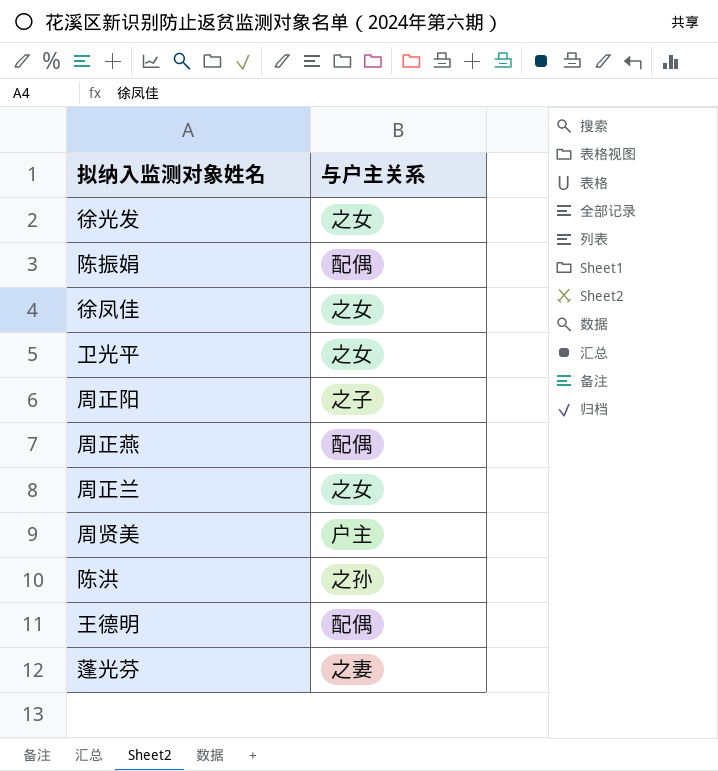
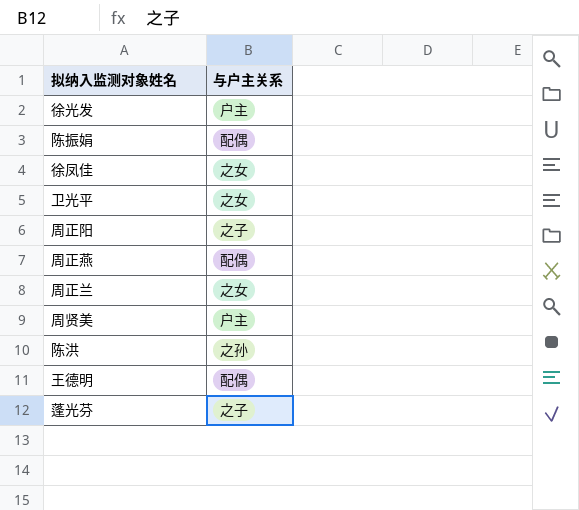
徐光发 | 与户主关系: 之女 -> 户主
蓬光芬 | 与户主关系: 之妻 -> 之子

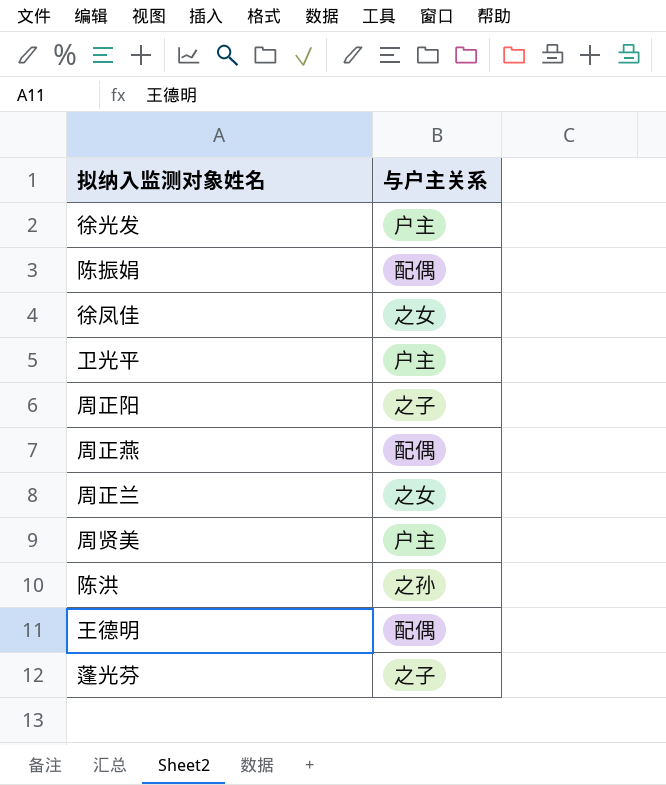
卫光平 | 与户主关系: 之女 -> 户主

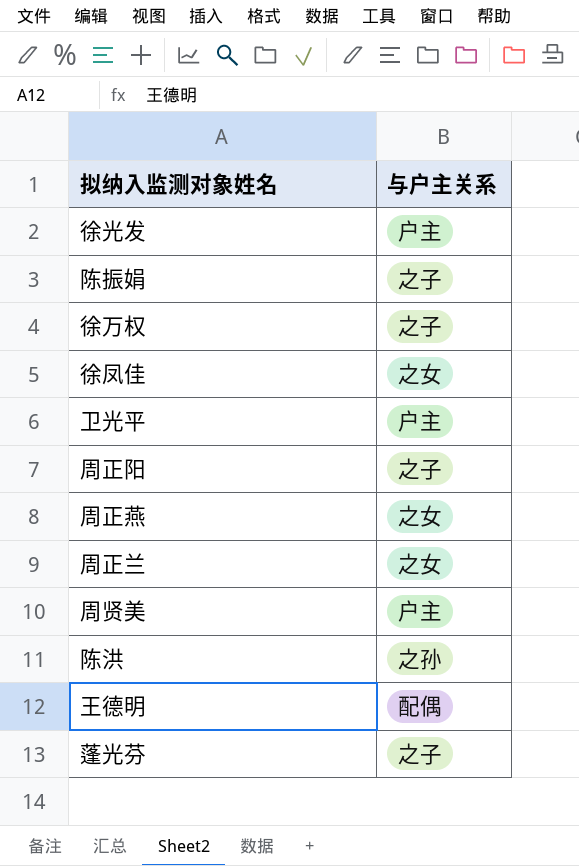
陈振娟 | 与户主关系: 配偶 -> 之子
row 徐万权: none -> 之子
周正燕 | 与户主关系: 配偶 -> 之女

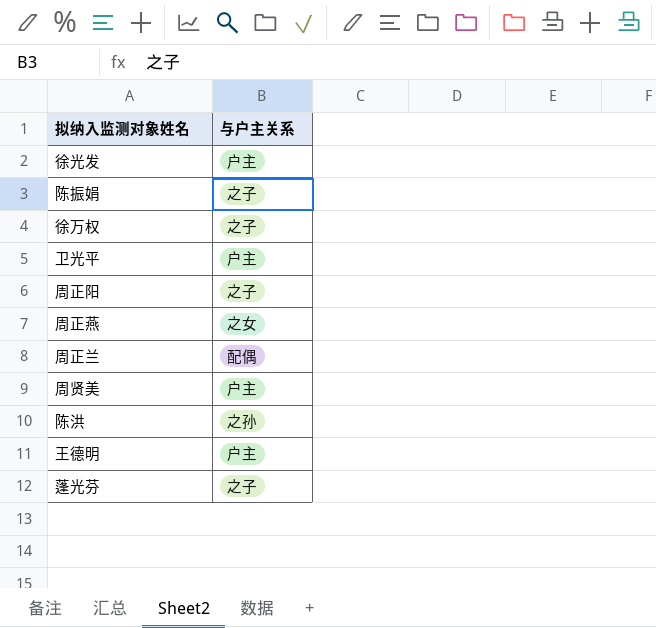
row 徐凤佳: 之女 -> none
周正兰 | 与户主关系: 之女 -> 配偶
王德明 | 与户主关系: 配偶 -> 户主

